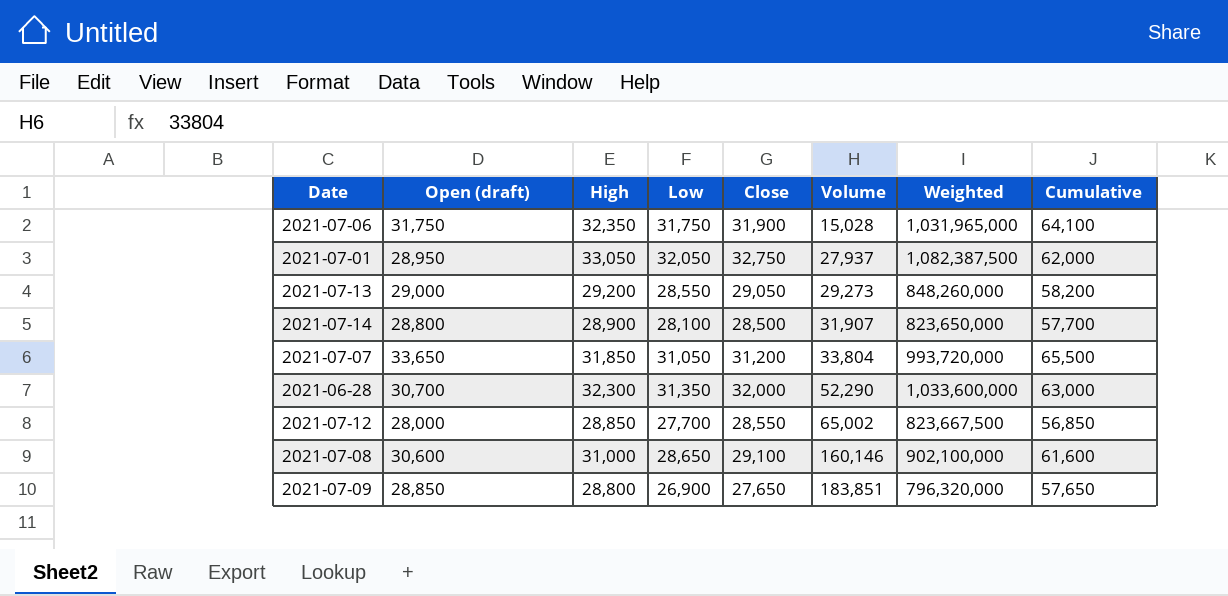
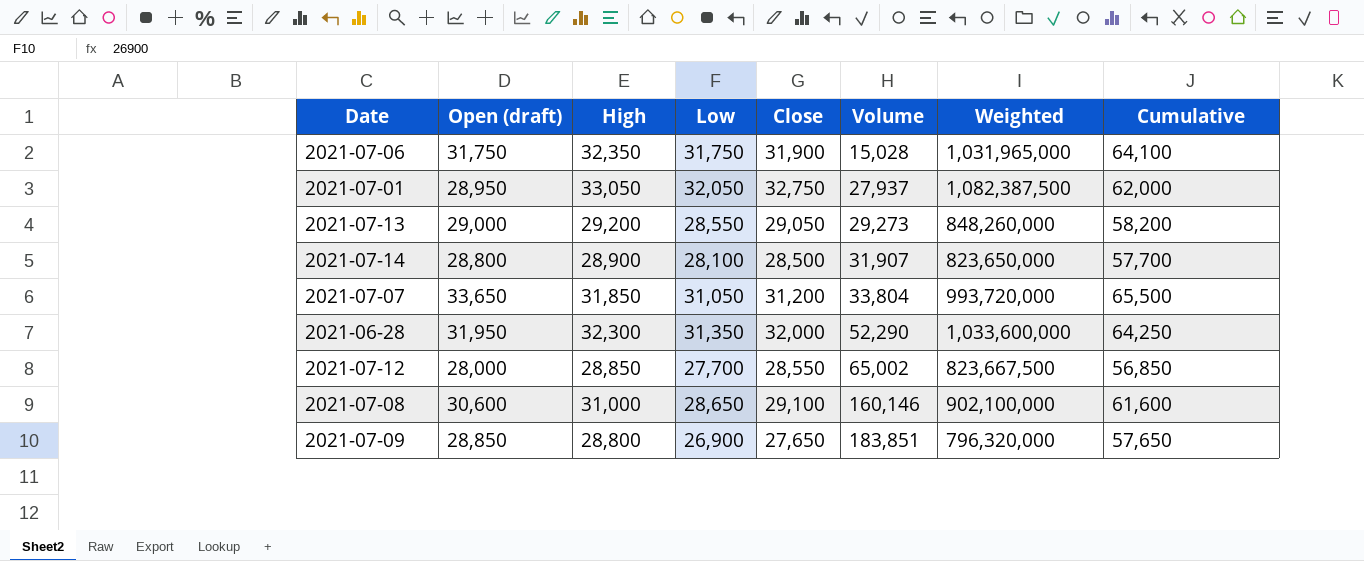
2021-06-28 | Open (draft): 30,700 -> 31,950
2021-06-28 | Cumulative: 63,000 -> 64,250

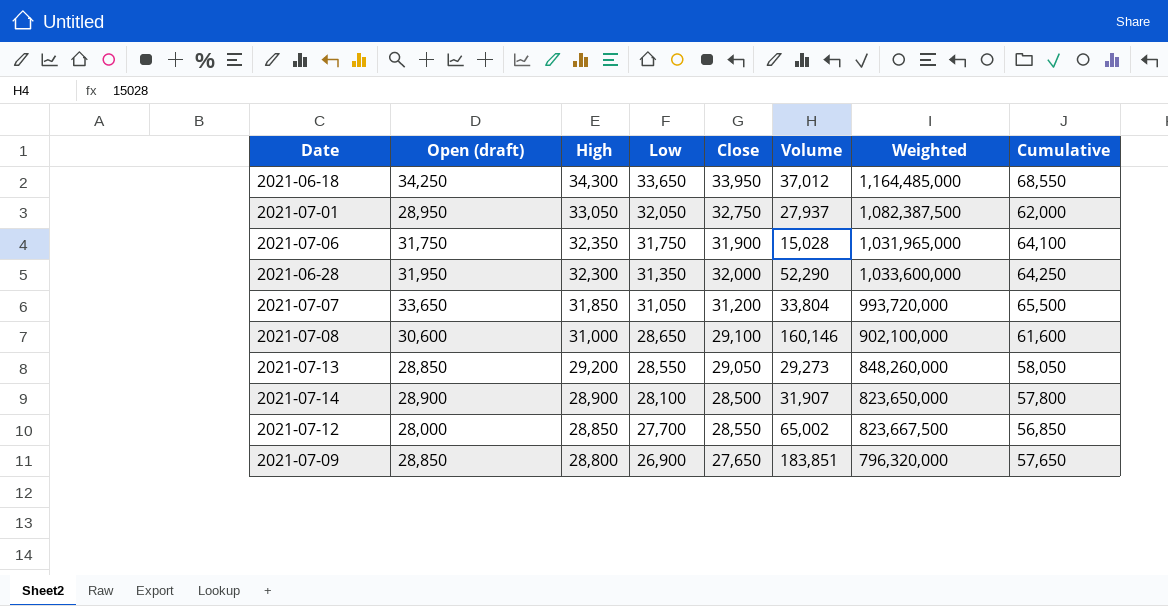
row order: Volume ascending -> High descending
row 2021-06-18: none -> 34,250 | 34,300 | 33,650 | 33,950 | 37,012 | 1,164,485,000 | 68,550
2021-07-13 | Open (draft): 29,000 -> 28,850
2021-07-13 | Cumulative: 58,200 -> 58,050
2021-07-14 | Open (draft): 28,800 -> 28,900
2021-07-14 | Cumulative: 57,700 -> 57,800

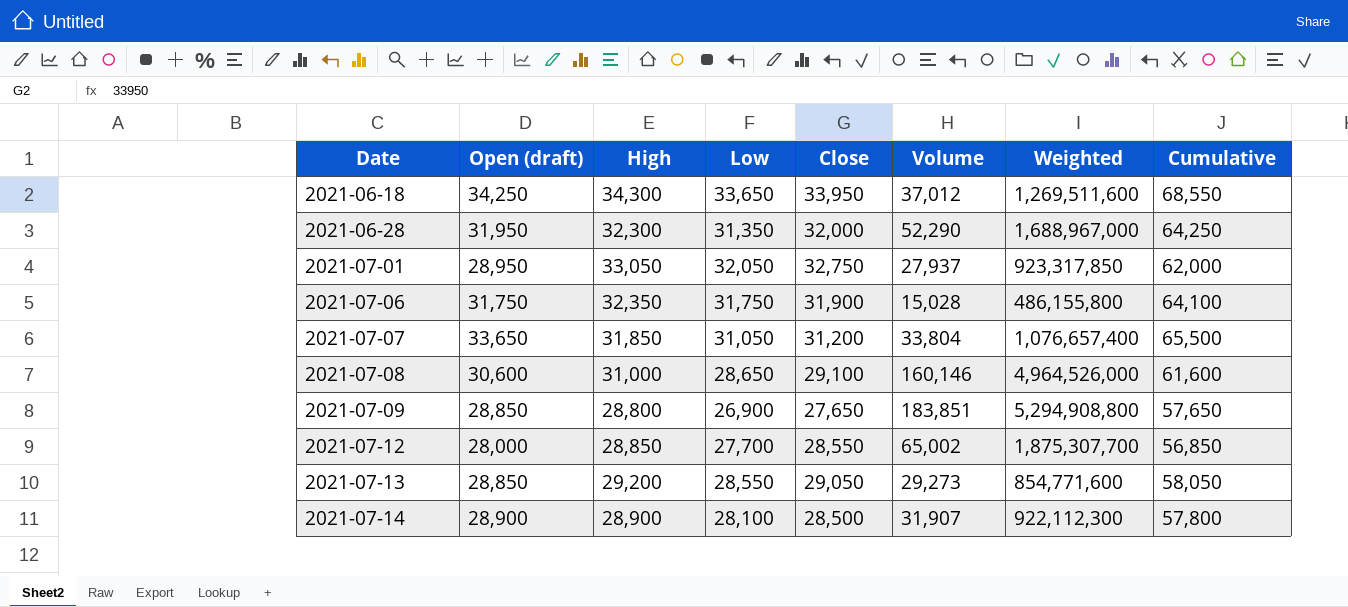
row order: High descending -> Date ascending
column Weighted | formula: [High] * [Close] -> [High] * [Volume]

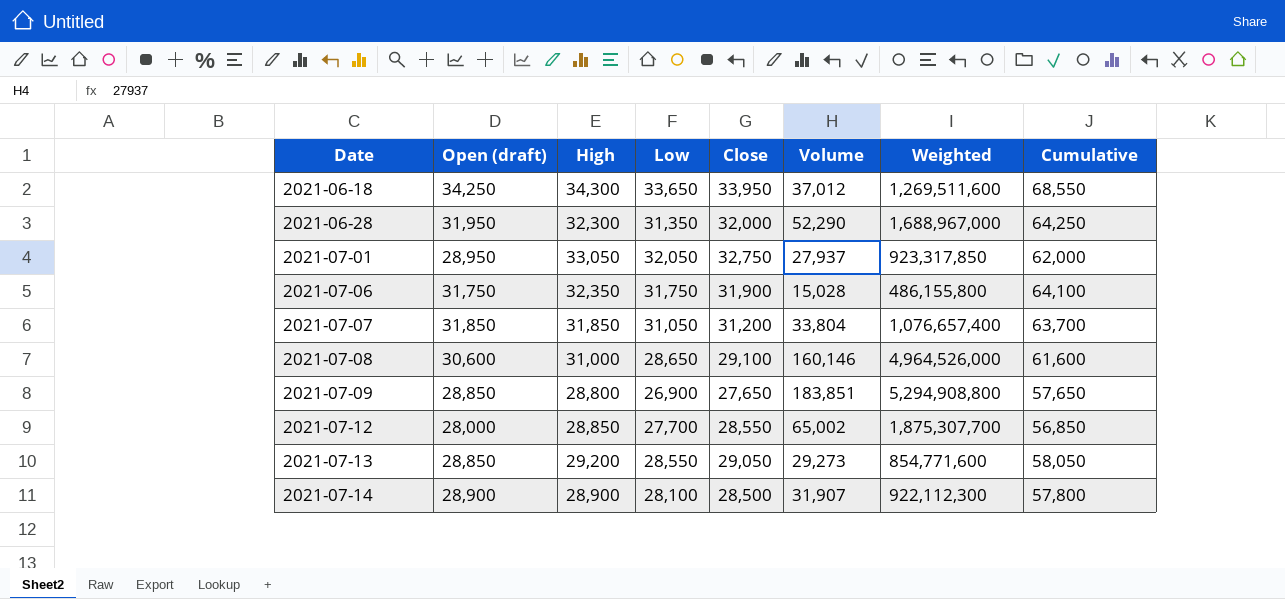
2021-07-07 | Open (draft): 33,650 -> 31,850
2021-07-07 | Cumulative: 65,500 -> 63,700

